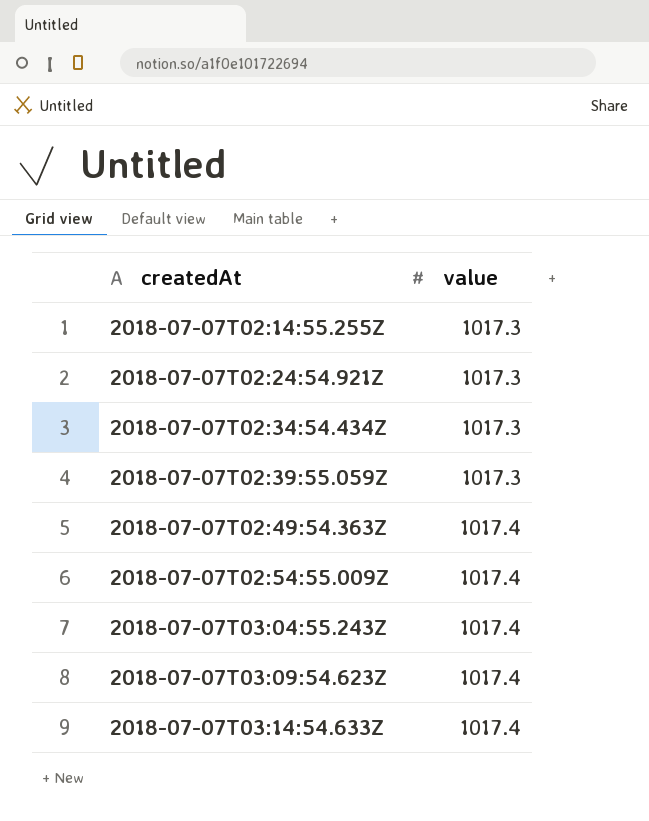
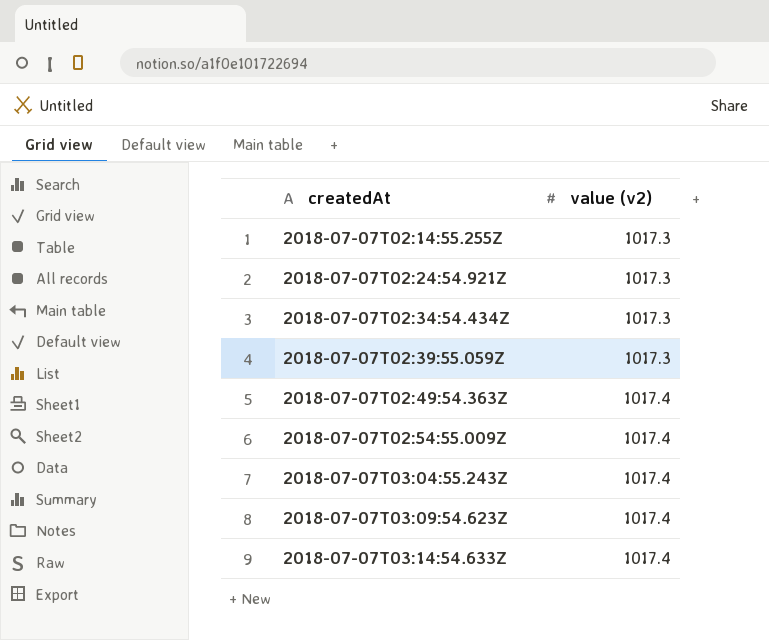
column name: value -> value (v2)

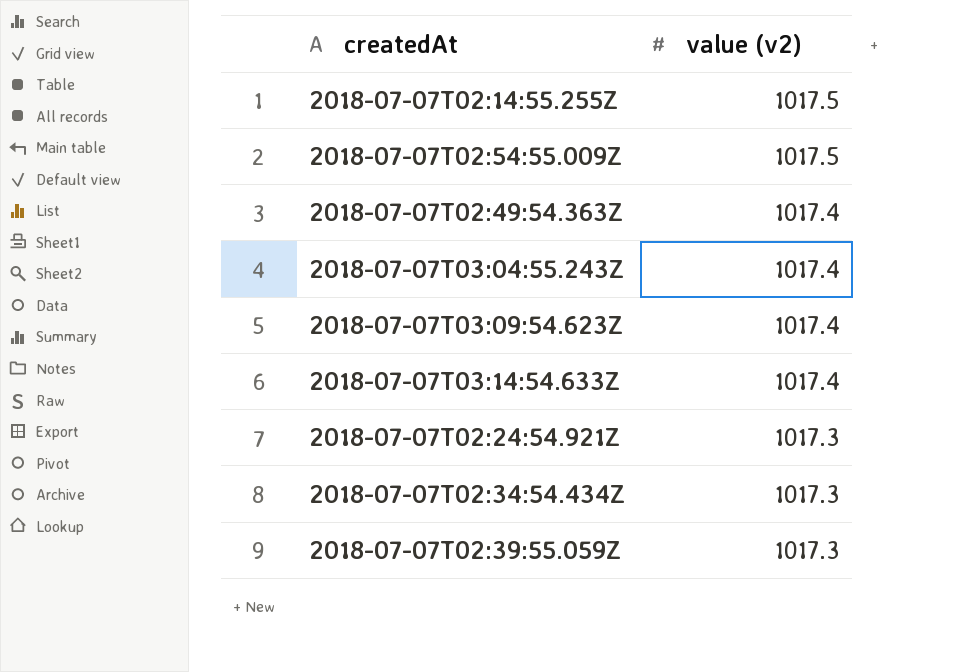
row order: createdAt ascending -> value (v2) descending
2018-07-07T02:14:55.255Z | value (v2): 1017.3 -> 1017.5
2018-07-07T02:54:55.009Z | value (v2): 1017.4 -> 1017.5

